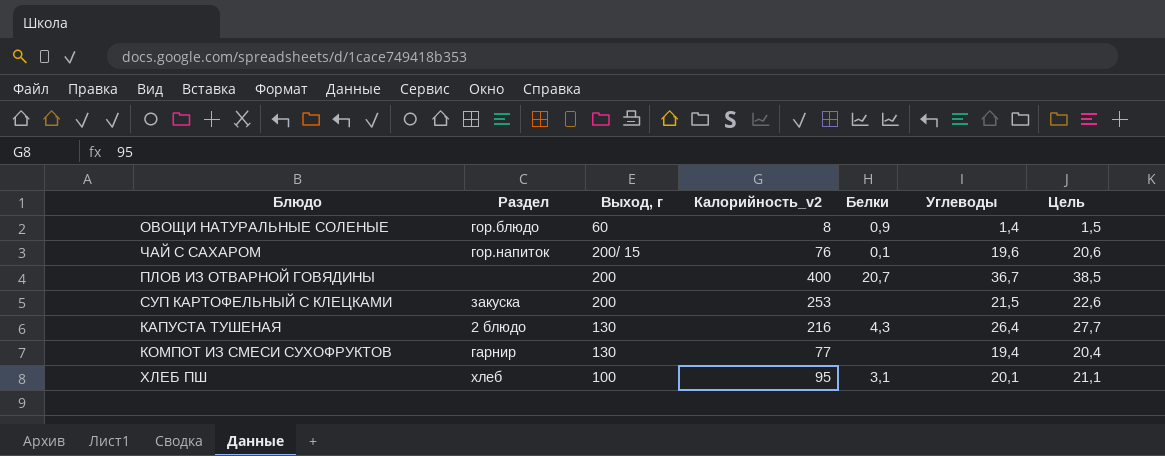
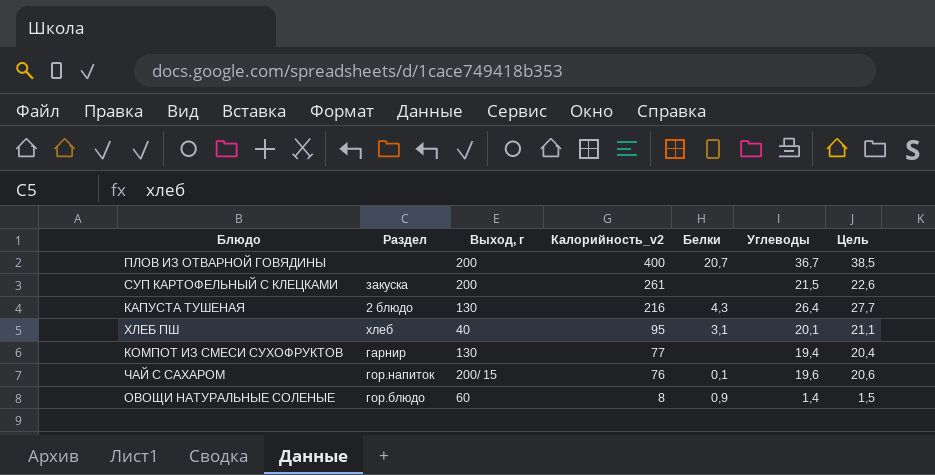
row order: none -> Калорийность_v2 descending
СУП КАРТОФЕЛЬНЫЙ С КЛЕЦКАМИ | Калорийность_v2: 253 -> 261
ХЛЕБ ПШ | Выход, г: 100 -> 40

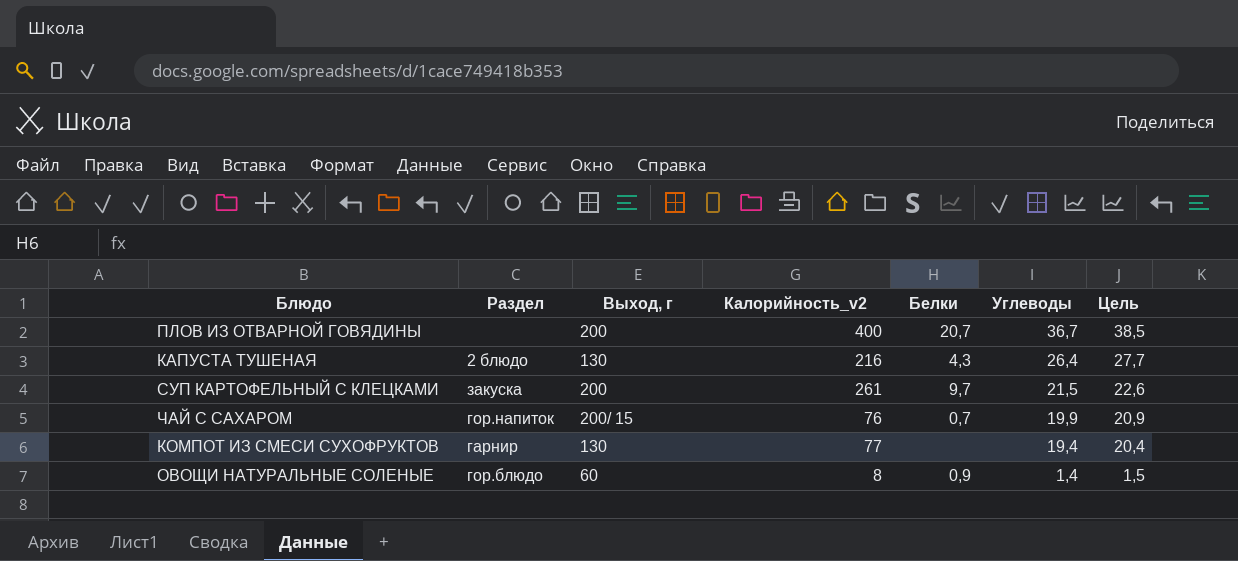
row order: Калорийность_v2 descending -> Углеводы descending
row ХЛЕБ ПШ: хлеб | 40 | 95 | 3,1 | 20,1 | 21,1 -> none
СУП КАРТОФЕЛЬНЫЙ С КЛЕЦКАМИ | Белки: none -> 9,7
ЧАЙ С САХАРОМ | Белки: 0,1 -> 0,7
ЧАЙ С САХАРОМ | Углеводы: 19,6 -> 19,9
ЧАЙ С САХАРОМ | Цель: 20,6 -> 20,9

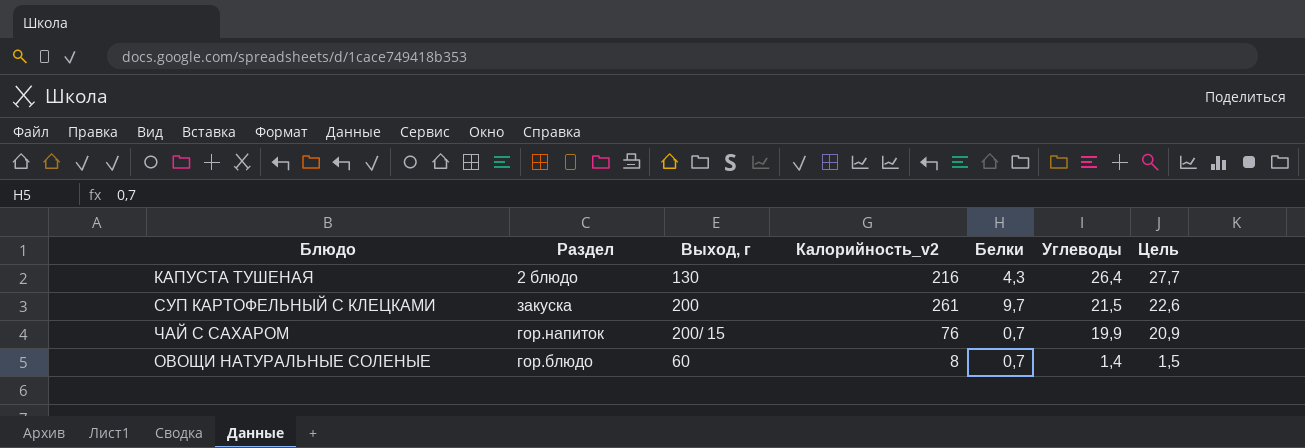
row ПЛОВ ИЗ ОТВАРНОЙ ГОВЯДИНЫ: none | 200 | 400 | 20,7 | 36,7 | 38,5 -> none
row КОМПОТ ИЗ СМЕСИ СУХОФРУКТОВ: гарнир | 130 | 77 | none | 19,4 | 20,4 -> none
ОВОЩИ НАТУРАЛЬНЫЕ СОЛЕНЫЕ | Белки: 0,9 -> 0,7

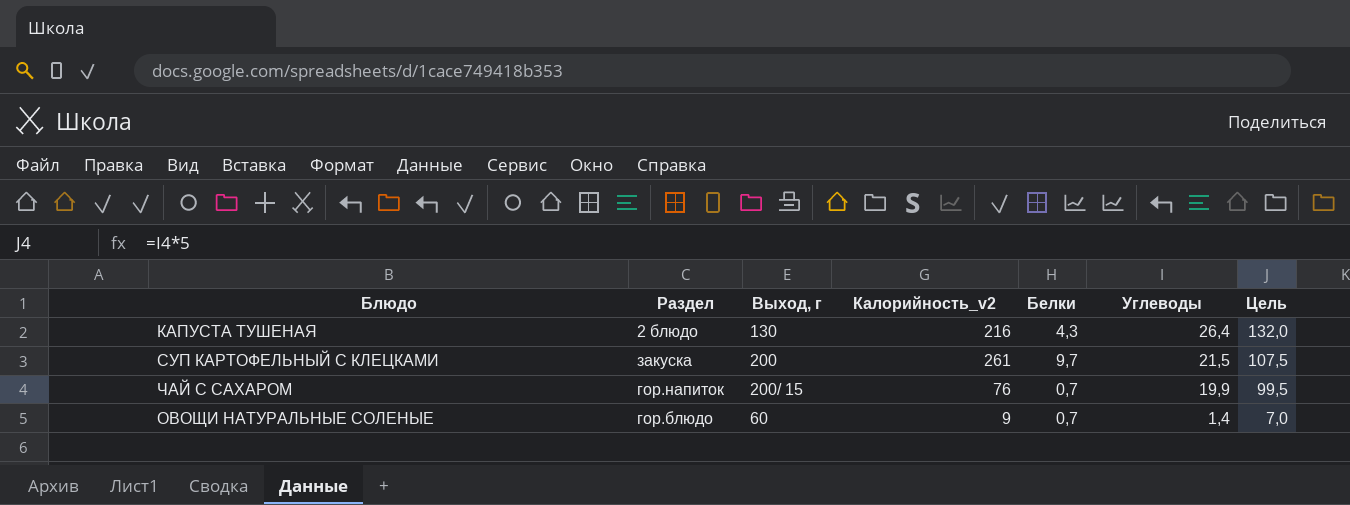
column Цель | formula: [Углеводы] * 1,05 -> [Углеводы] * 5
ОВОЩИ НАТУРАЛЬНЫЕ СОЛЕНЫЕ | Калорийность_v2: 8 -> 9

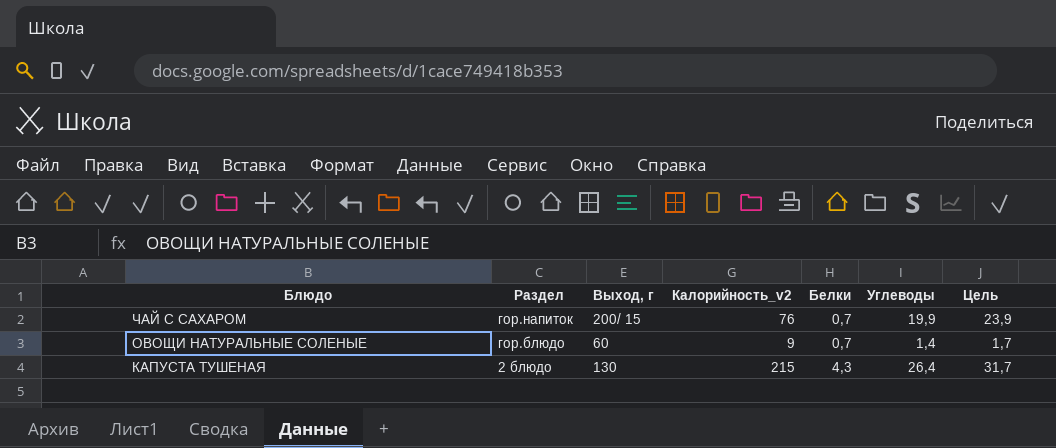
row order: Углеводы descending -> Блюдо descending
column Цель | formula: [Углеводы] * 5 -> [Углеводы] * 1,2
row СУП КАРТОФЕЛЬНЫЙ С КЛЕЦКАМИ: закуска | 200 | 261 | 9,7 | 21,5 | 107,5 -> none
КАПУСТА ТУШЕНАЯ | Калорийность_v2: 216 -> 215

